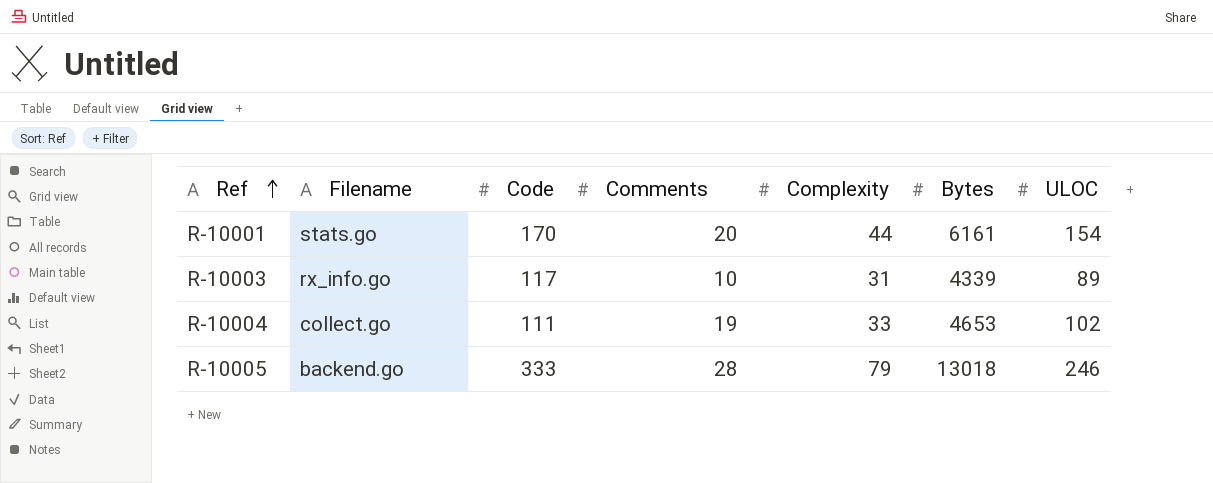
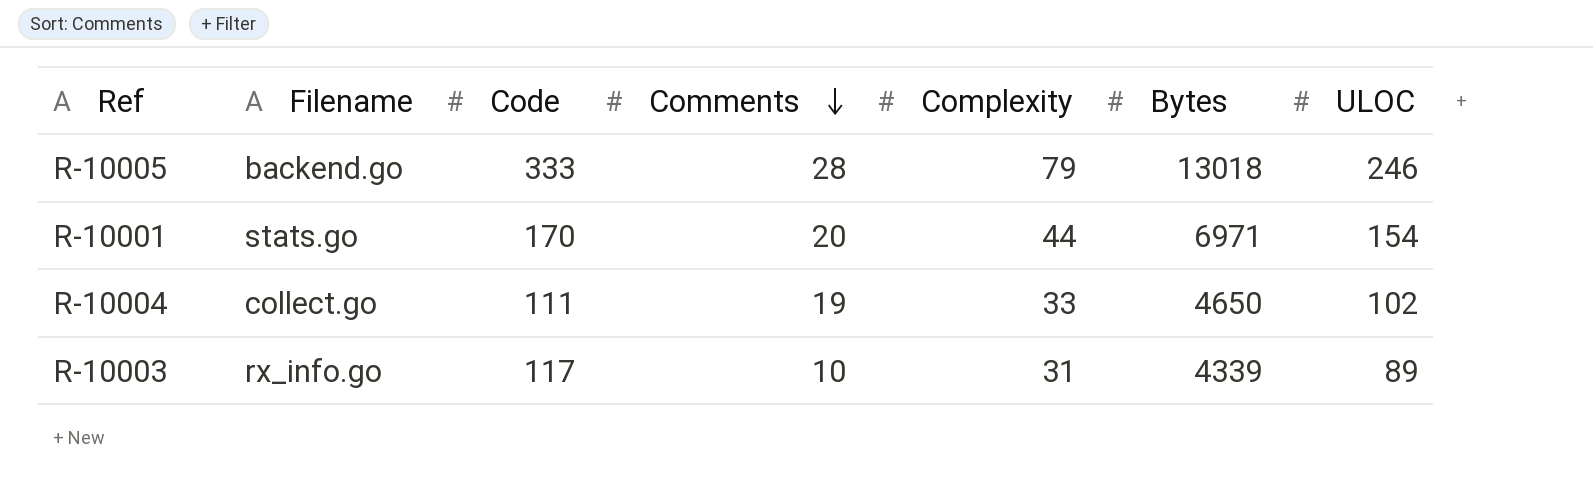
row order: Ref ascending -> Comments descending
R-10001 | Bytes: 6161 -> 6971
R-10004 | Bytes: 4653 -> 4650

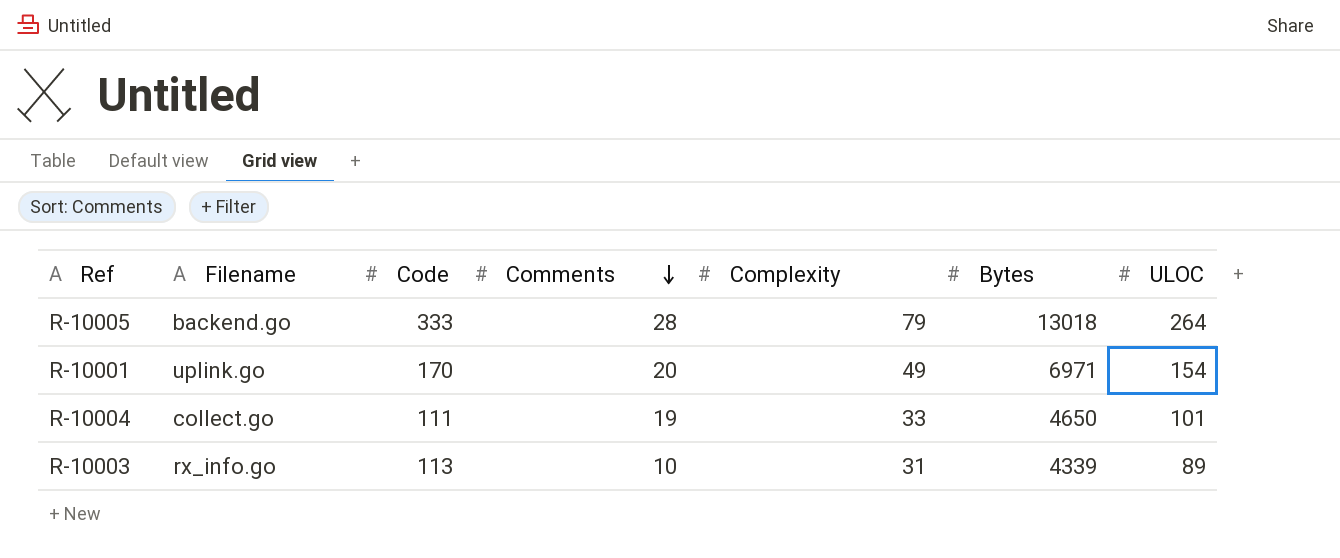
R-10005 | ULOC: 246 -> 264
R-10001 | Filename: stats.go -> uplink.go
R-10001 | Complexity: 44 -> 49
R-10004 | ULOC: 102 -> 101
R-10003 | Code: 117 -> 113

